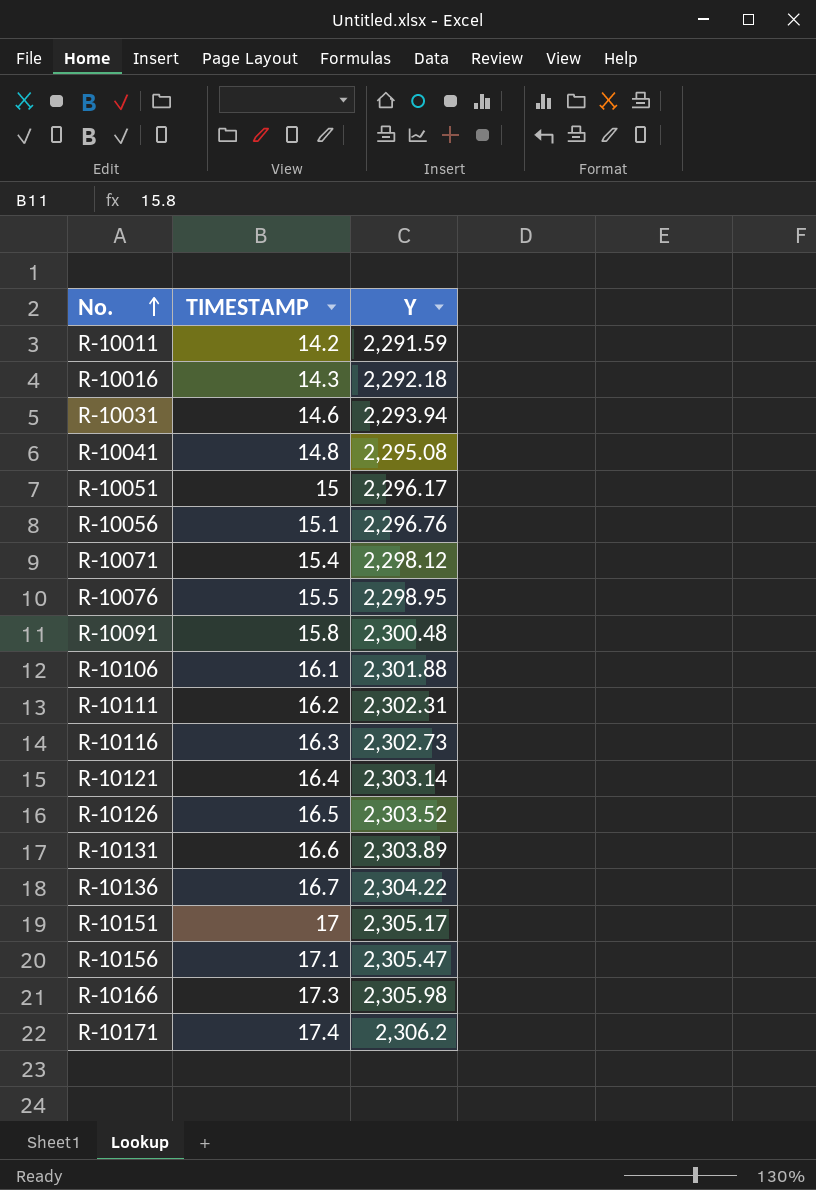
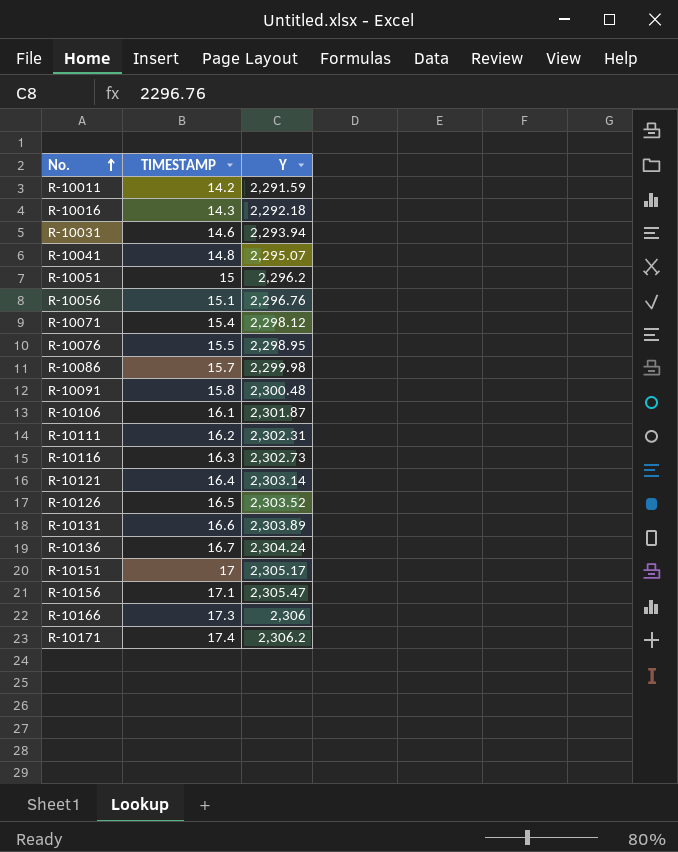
R-10041 | Y: 2,295.08 -> 2,295.07
R-10051 | Y: 2,296.17 -> 2,296.2
row R-10086: none -> 15.7 | 2,299.98
R-10106 | Y: 2,301.88 -> 2,301.87
R-10136 | Y: 2,304.22 -> 2,304.24
R-10166 | Y: 2,305.98 -> 2,306

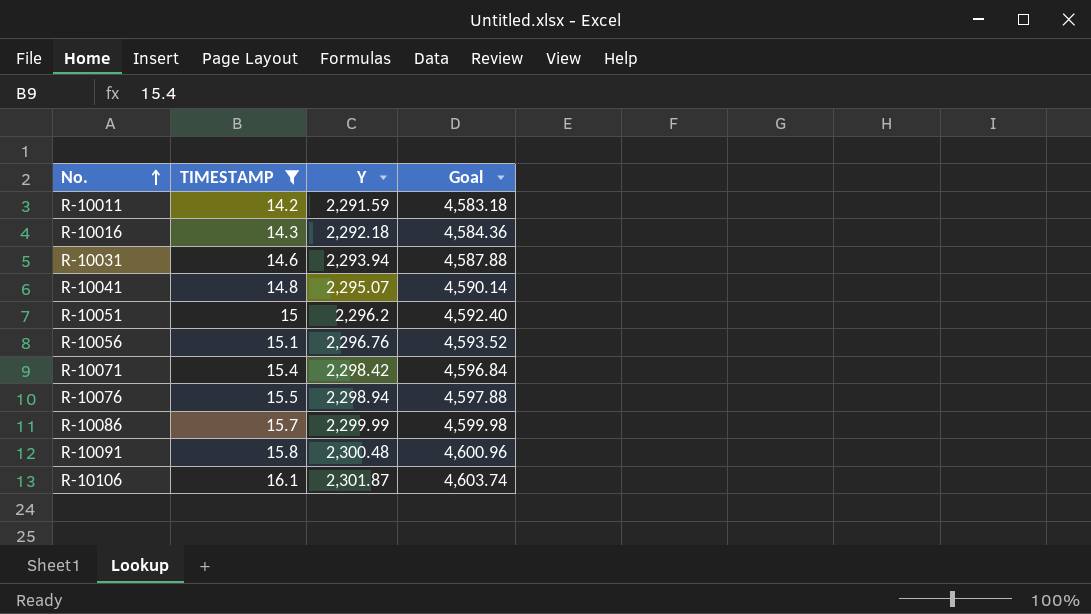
filter: none -> TIMESTAMP <= 16.1
column Goal | formula: none -> [Y] * 2
R-10071 | Y: 2,298.12 -> 2,298.42
R-10076 | Y: 2,298.95 -> 2,298.94
R-10086 | Y: 2,299.98 -> 2,299.99

